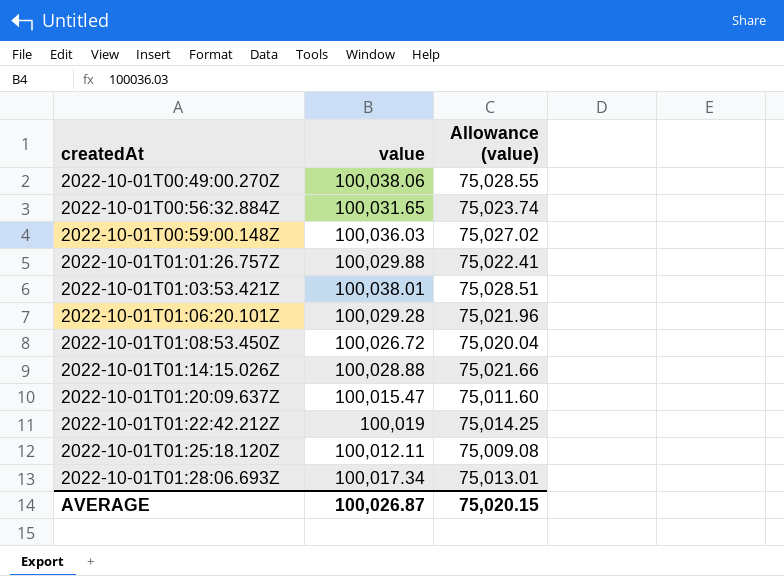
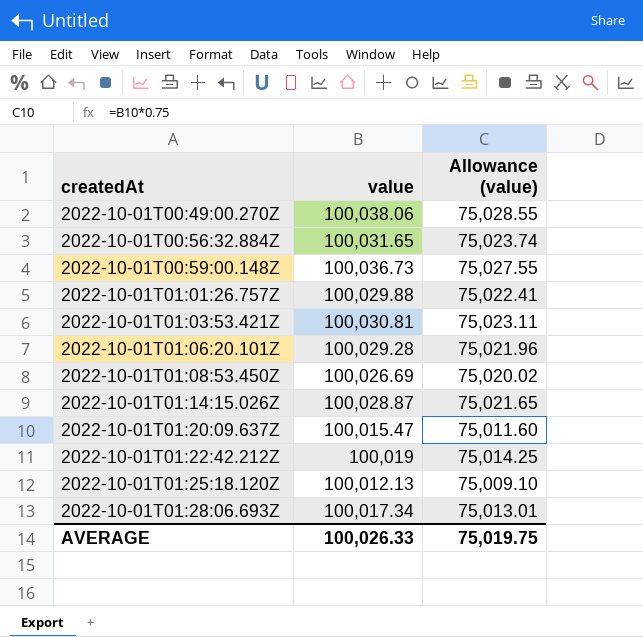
2022-10-01T00:59:00.148Z | value: 100,036.03 -> 100,036.73
2022-10-01T00:59:00.148Z | Allowance (value): 75,027.02 -> 75,027.55
2022-10-01T01:03:53.421Z | value: 100,038.01 -> 100,030.81
2022-10-01T01:03:53.421Z | Allowance (value): 75,028.51 -> 75,023.11
2022-10-01T01:08:53.450Z | value: 100,026.72 -> 100,026.69
2022-10-01T01:08:53.450Z | Allowance (value): 75,020.04 -> 75,020.02
2022-10-01T01:14:15.026Z | value: 100,028.88 -> 100,028.87
2022-10-01T01:14:15.026Z | Allowance (value): 75,021.66 -> 75,021.65
2022-10-01T01:25:18.120Z | value: 100,012.11 -> 100,012.13
2022-10-01T01:25:18.120Z | Allowance (value): 75,009.08 -> 75,009.10
AVERAGE | value: 100,026.87 -> 100,026.33
AVERAGE | Allowance (value): 75,020.15 -> 75,019.75

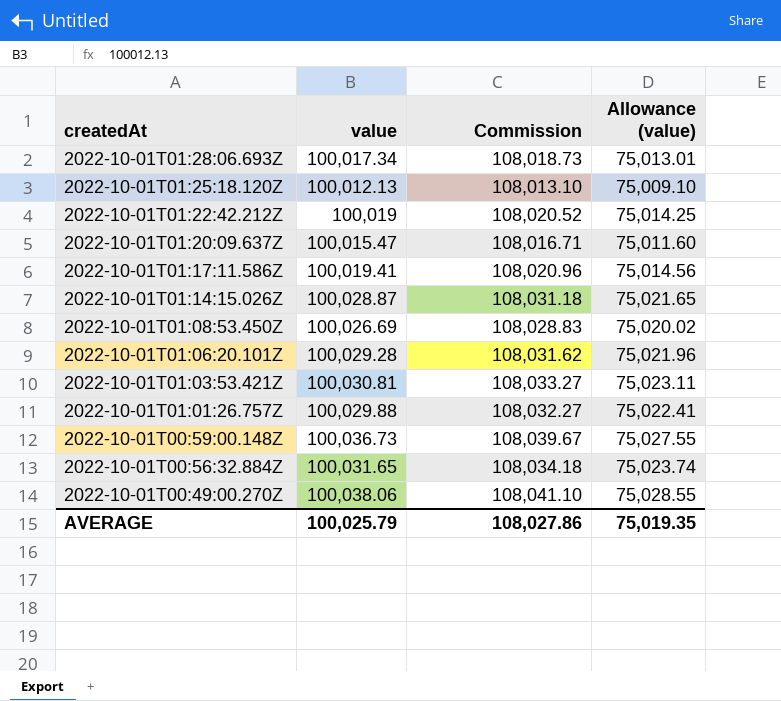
row order: createdAt ascending -> createdAt descending
column Commission | formula: none -> [value] * 1.08
row 2022-10-01T01:17:11.586Z: none -> 100,019.41 | 108,020.96 | 75,014.56
AVERAGE | value: 100,026.33 -> 100,025.79
AVERAGE | Allowance (value): 75,019.75 -> 75,019.35

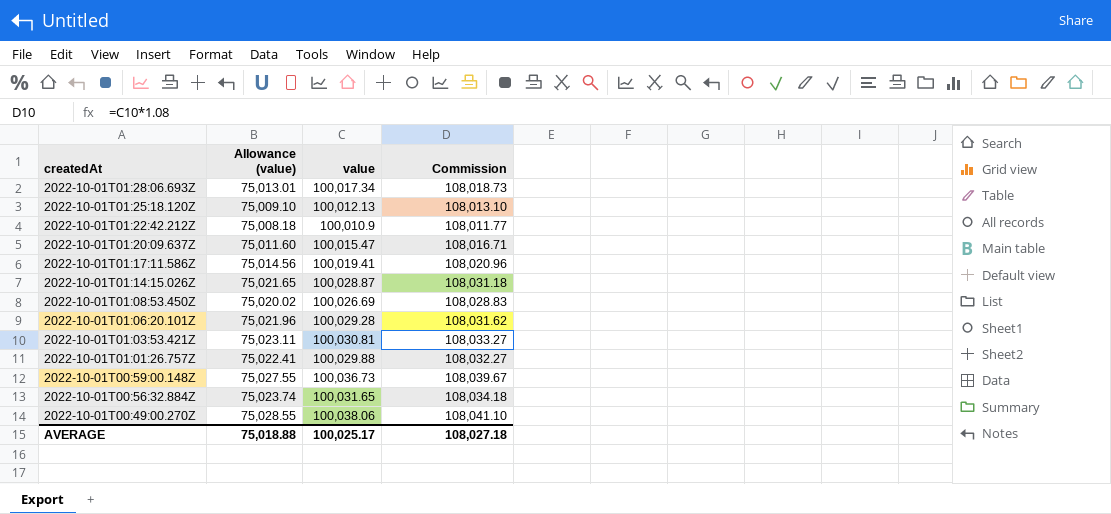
column Allowance (value) | position: 4 -> 2
2022-10-01T01:22:42.212Z | Allowance (value): 75,014.25 -> 75,008.18
2022-10-01T01:22:42.212Z | value: 100,019 -> 100,010.9
2022-10-01T01:22:42.212Z | Commission: 108,020.52 -> 108,011.77
AVERAGE | Allowance (value): 75,019.35 -> 75,018.88
AVERAGE | value: 100,025.79 -> 100,025.17
AVERAGE | Commission: 108,027.86 -> 108,027.18

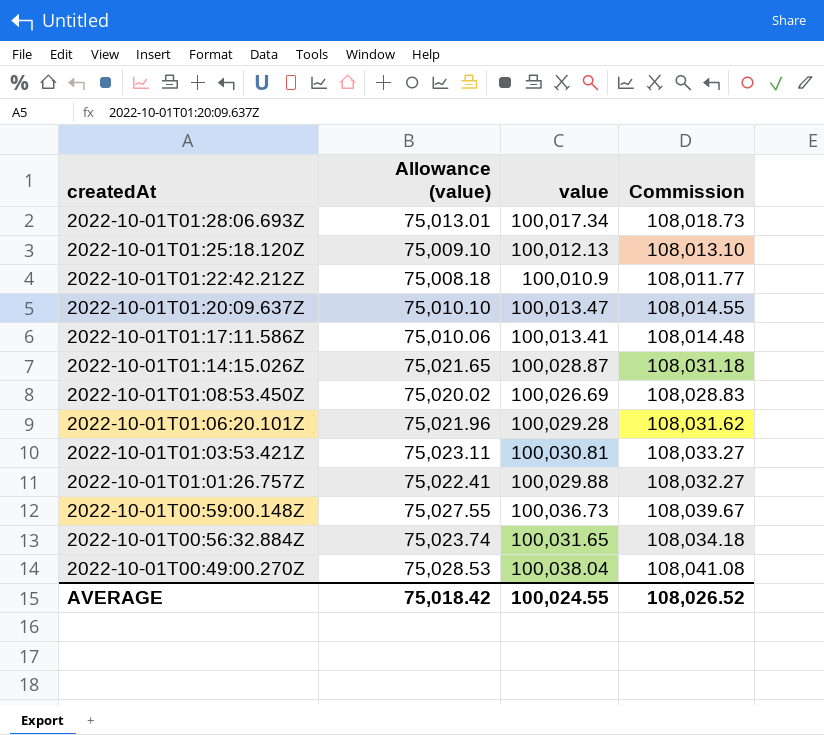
2022-10-01T01:20:09.637Z | Allowance (value): 75,011.60 -> 75,010.10
2022-10-01T01:20:09.637Z | value: 100,015.47 -> 100,013.47
2022-10-01T01:20:09.637Z | Commission: 108,016.71 -> 108,014.55
2022-10-01T01:17:11.586Z | Allowance (value): 75,014.56 -> 75,010.06
2022-10-01T01:17:11.586Z | value: 100,019.41 -> 100,013.41
2022-10-01T01:17:11.586Z | Commission: 108,020.96 -> 108,014.48
2022-10-01T00:49:00.270Z | Allowance (value): 75,028.55 -> 75,028.53
2022-10-01T00:49:00.270Z | value: 100,038.06 -> 100,038.04
2022-10-01T00:49:00.270Z | Commission: 108,041.10 -> 108,041.08
AVERAGE | Allowance (value): 75,018.88 -> 75,018.42
AVERAGE | value: 100,025.17 -> 100,024.55
AVERAGE | Commission: 108,027.18 -> 108,026.52

